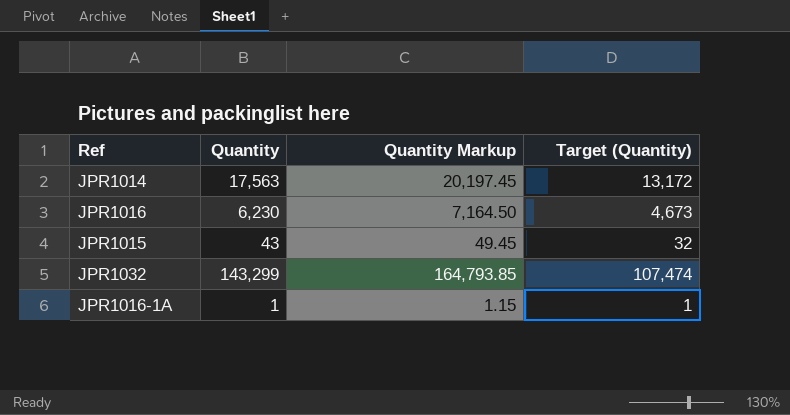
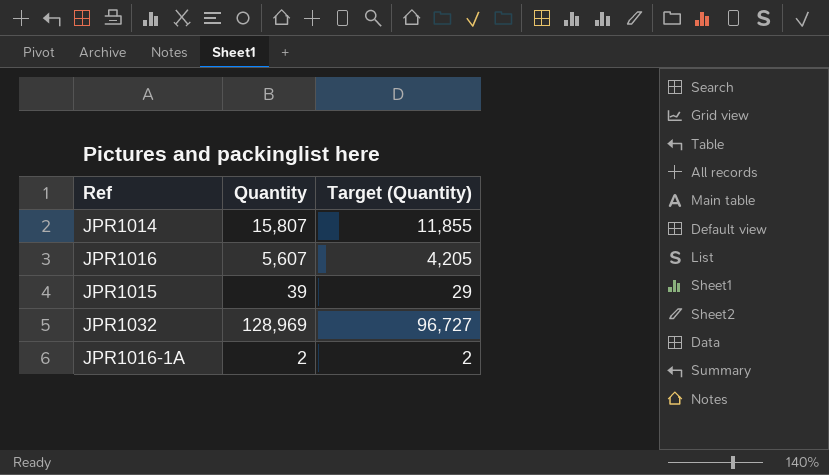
column Quantity Markup | formula: [Quantity] * 1.15 -> none
JPR1014 | Quantity: 17,563 -> 15,807
JPR1014 | Target (Quantity): 13,172 -> 11,855
JPR1016 | Quantity: 6,230 -> 5,607
JPR1016 | Target (Quantity): 4,673 -> 4,205
JPR1015 | Quantity: 43 -> 39
JPR1015 | Target (Quantity): 32 -> 29
JPR1032 | Quantity: 143,299 -> 128,969
JPR1032 | Target (Quantity): 107,474 -> 96,727
JPR1016-1A | Quantity: 1 -> 2
JPR1016-1A | Target (Quantity): 1 -> 2

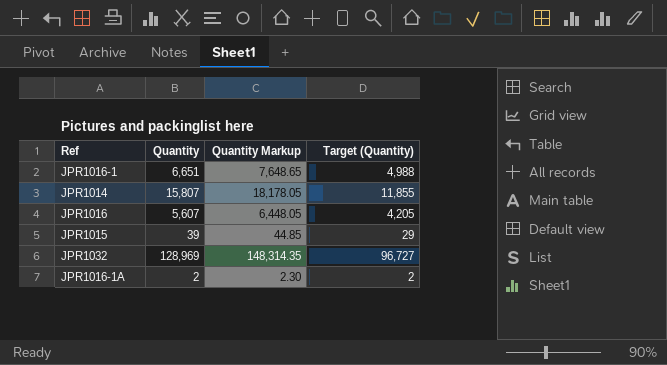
column Quantity Markup | formula: none -> [Quantity] * 1.15
row JPR1016-1: none -> 6,651 | 7,648.65 | 4,988

